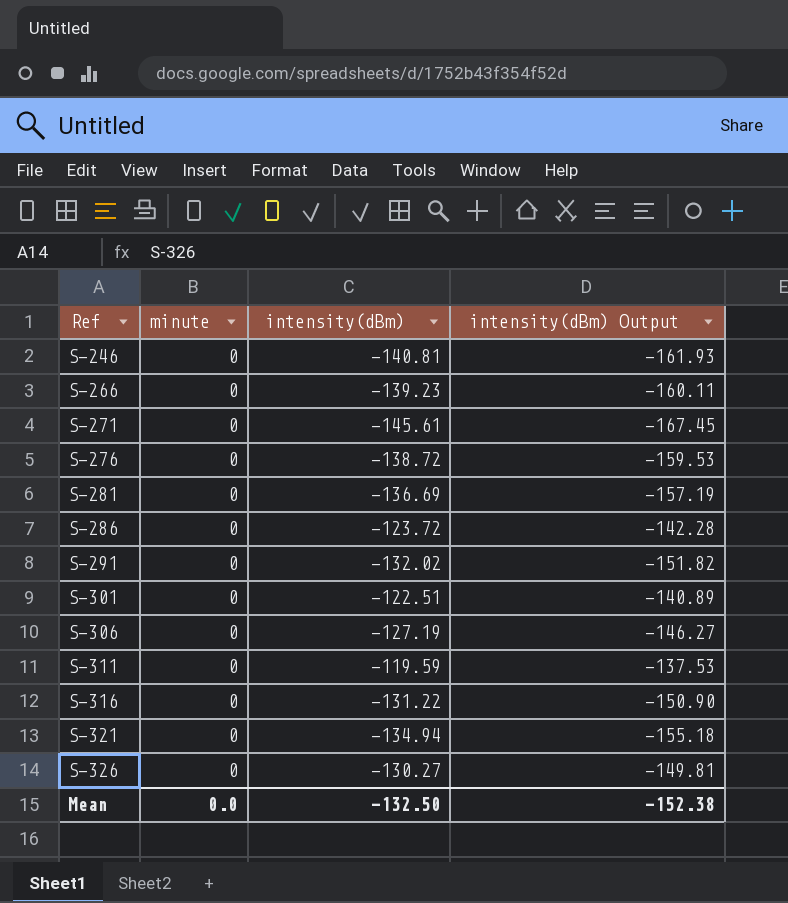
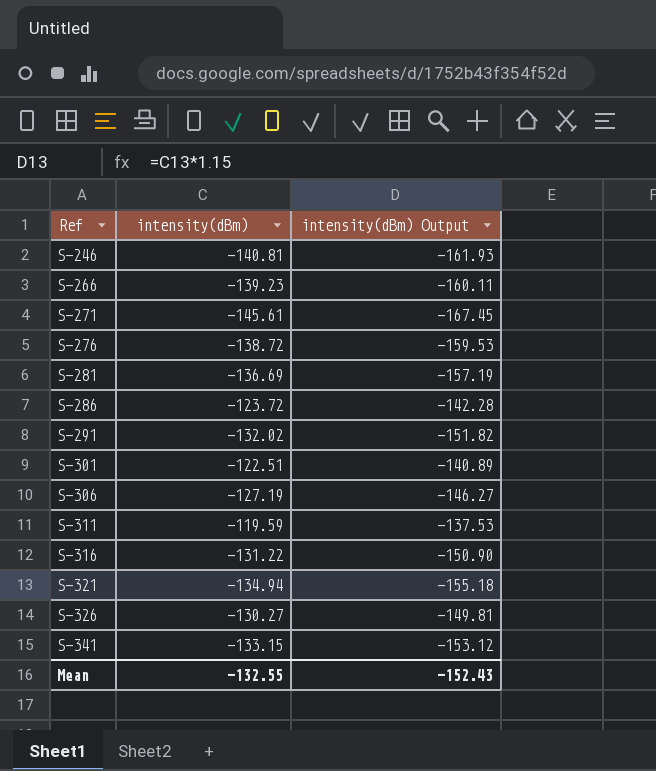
column minute | position: 2 -> none
row S-341: none -> -133.15 | -153.12
Mean | intensity(dBm): -132.50 -> -132.55
Mean | intensity(dBm) Output: -152.38 -> -152.43

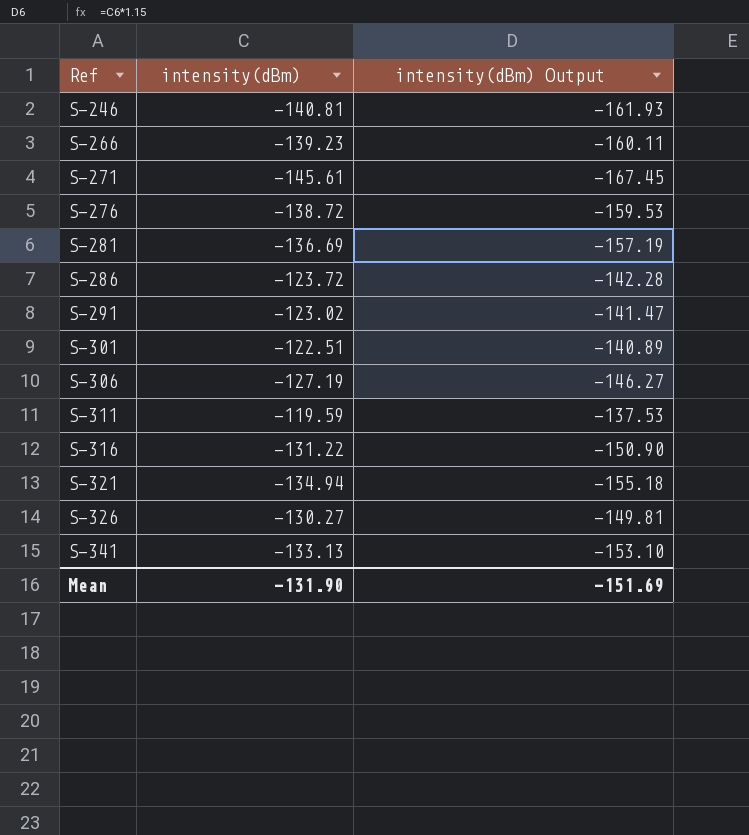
S-291 | intensity(dBm): -132.02 -> -123.02
S-291 | intensity(dBm) Output: -151.82 -> -141.47
S-341 | intensity(dBm): -133.15 -> -133.13
S-341 | intensity(dBm) Output: -153.12 -> -153.10
Mean | intensity(dBm): -132.55 -> -131.90
Mean | intensity(dBm) Output: -152.43 -> -151.69

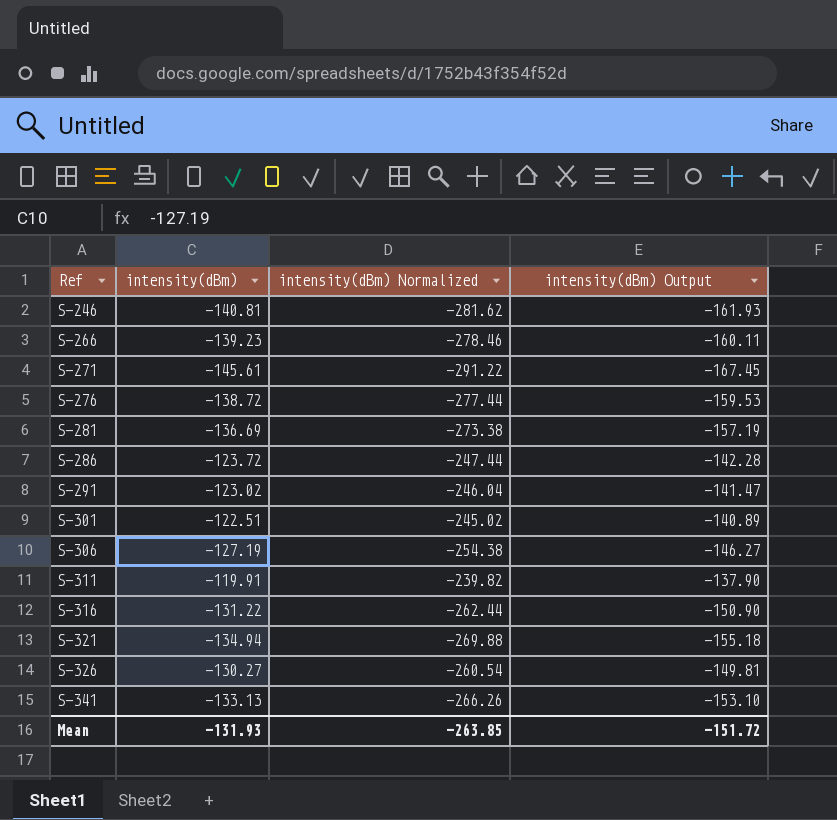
column intensity(dBm) Normalized | formula: none -> [intensity(dBm)] * 2
S-311 | intensity(dBm): -119.59 -> -119.91
S-311 | intensity(dBm) Output: -137.53 -> -137.90
Mean | intensity(dBm): -131.90 -> -131.93
Mean | intensity(dBm) Output: -151.69 -> -151.72

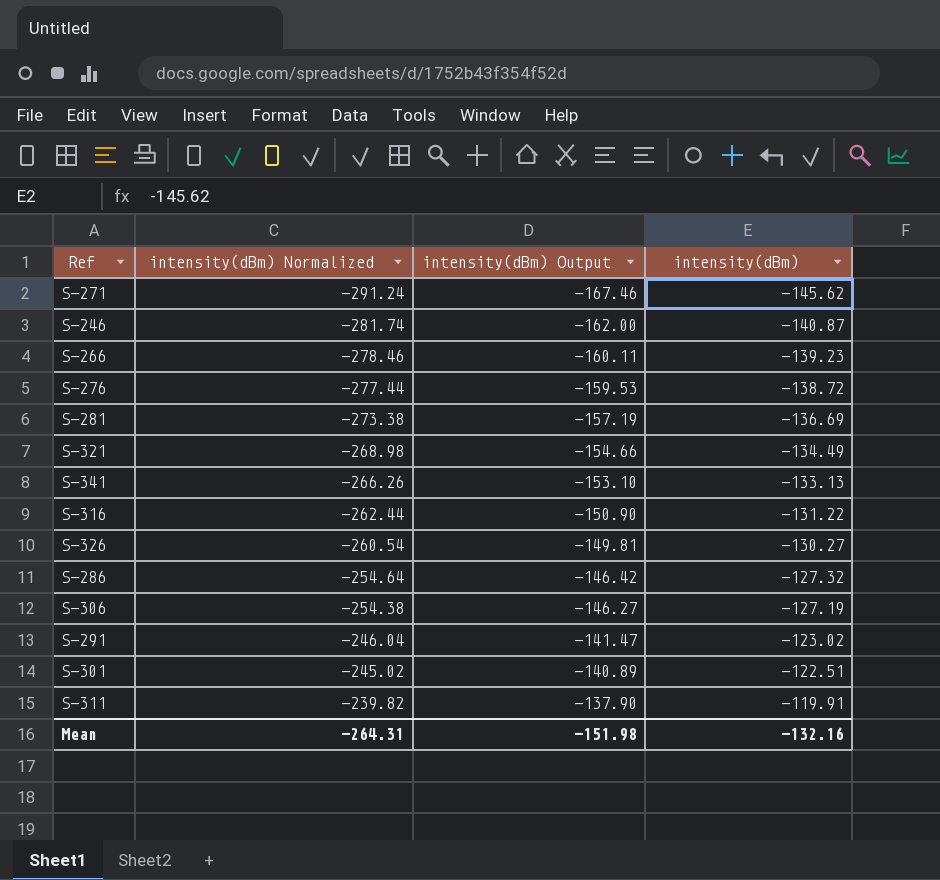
row order: Ref ascending -> intensity(dBm) Normalized ascending
column intensity(dBm) | position: 2 -> 4
S-271 | intensity(dBm) Normalized: -291.22 -> -291.24
S-271 | intensity(dBm) Output: -167.45 -> -167.46
S-271 | intensity(dBm): -145.61 -> -145.62
S-246 | intensity(dBm) Normalized: -281.62 -> -281.74
S-246 | intensity(dBm) Output: -161.93 -> -162.00
S-246 | intensity(dBm): -140.81 -> -140.87
S-321 | intensity(dBm) Normalized: -269.88 -> -268.98
S-321 | intensity(dBm) Output: -155.18 -> -154.66
S-321 | intensity(dBm): -134.94 -> -134.49
S-286 | intensity(dBm) Normalized: -247.44 -> -254.64
S-286 | intensity(dBm) Output: -142.28 -> -146.42
S-286 | intensity(dBm): -123.72 -> -127.32
Mean | intensity(dBm) Normalized: -263.85 -> -264.31
Mean | intensity(dBm) Output: -151.72 -> -151.98
Mean | intensity(dBm): -131.93 -> -132.16

